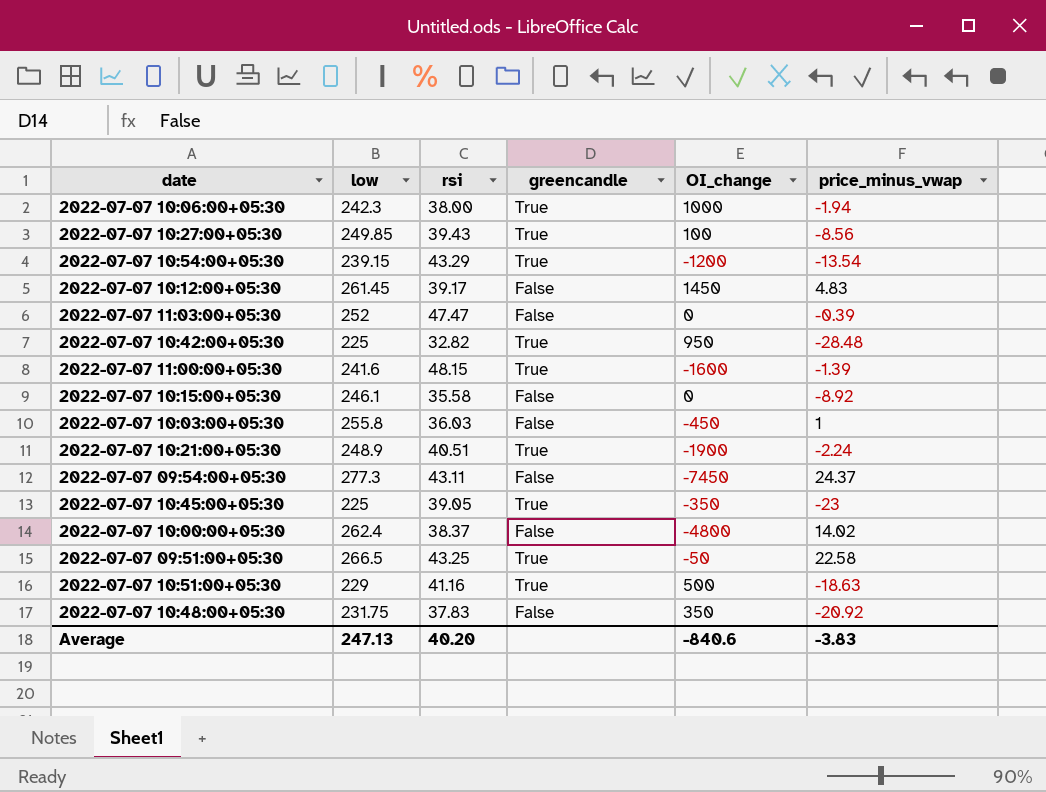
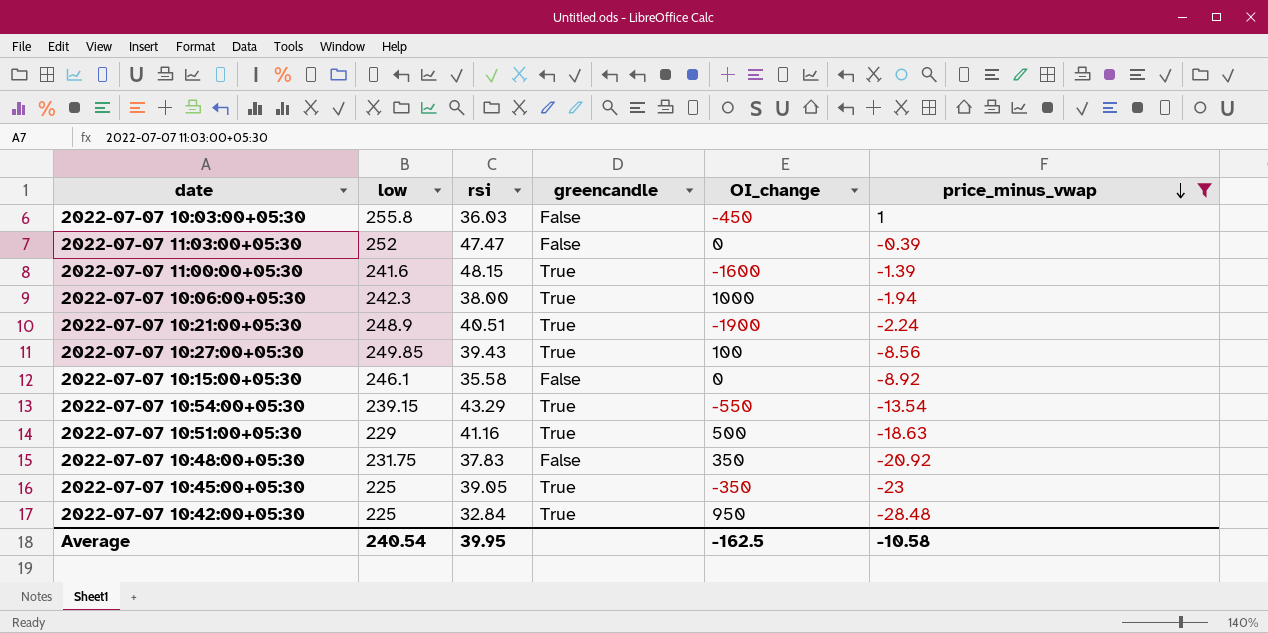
filter: none -> price_minus_vwap <= 1
row order: none -> price_minus_vwap descending
2022-07-07 10:54:00+05:30 | OI_change: -1200 -> -550
2022-07-07 10:42:00+05:30 | rsi: 32.82 -> 32.84
Average | low: 247.13 -> 240.54
Average | rsi: 40.20 -> 39.95
Average | OI_change: -840.6 -> -162.5
Average | price_minus_vwap: -3.83 -> -10.58

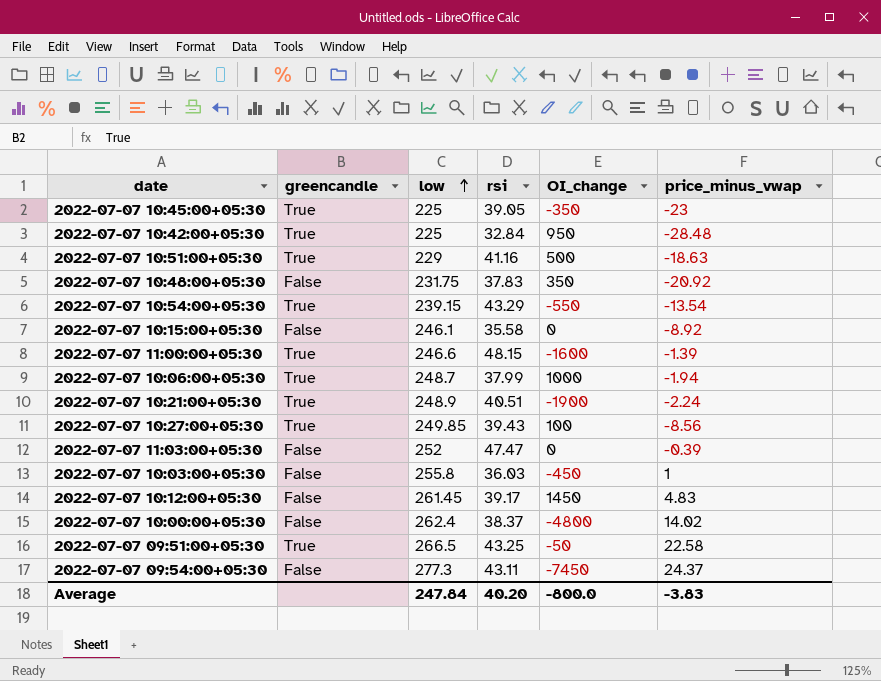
filter: price_minus_vwap <= 1 -> none
row order: price_minus_vwap descending -> low ascending
column greencandle | position: 4 -> 2
2022-07-07 11:00:00+05:30 | low: 241.6 -> 246.6
2022-07-07 10:06:00+05:30 | low: 242.3 -> 248.7
2022-07-07 10:06:00+05:30 | rsi: 38.00 -> 37.99
Average | low: 240.54 -> 247.84
Average | rsi: 39.95 -> 40.20
Average | OI_change: -162.5 -> -800.0
Average | price_minus_vwap: -10.58 -> -3.83

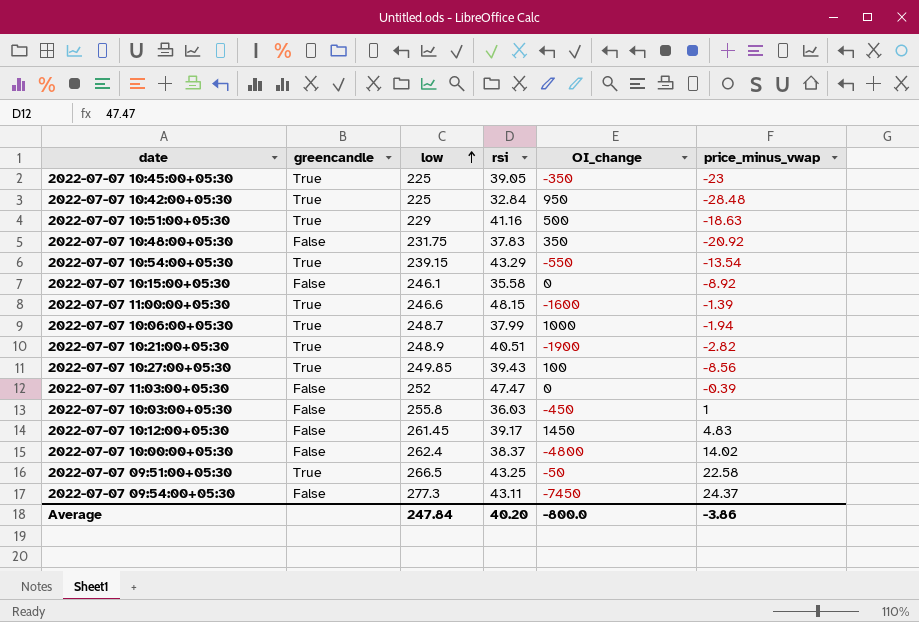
2022-07-07 10:21:00+05:30 | price_minus_vwap: -2.24 -> -2.82
Average | price_minus_vwap: -3.83 -> -3.86

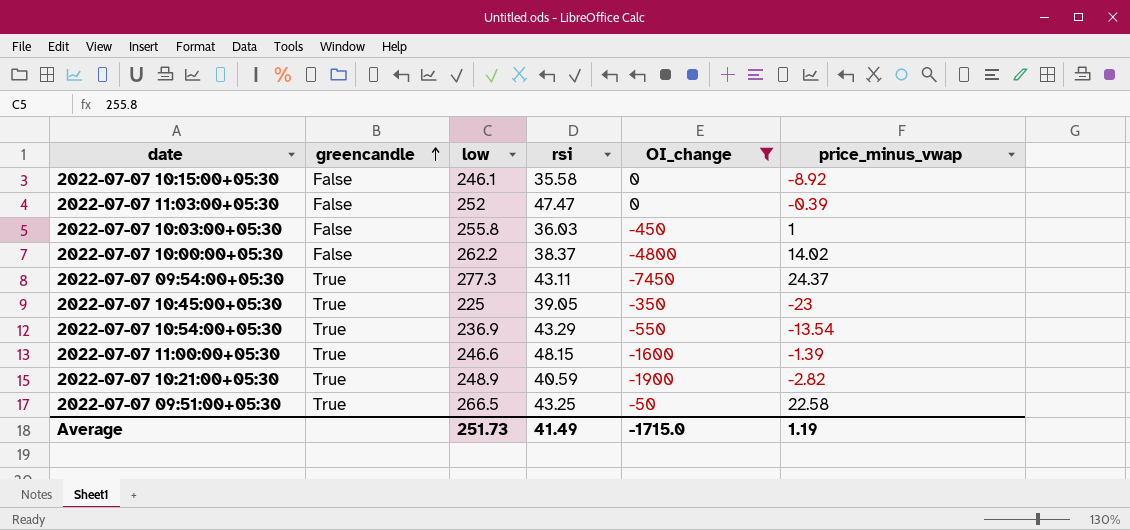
filter: none -> OI_change <= 0
row order: low ascending -> greencandle ascending
2022-07-07 10:00:00+05:30 | low: 262.4 -> 262.2
2022-07-07 09:54:00+05:30 | greencandle: False -> True
2022-07-07 10:54:00+05:30 | low: 239.15 -> 236.9
2022-07-07 10:21:00+05:30 | rsi: 40.51 -> 40.59
Average | low: 247.84 -> 251.73
Average | rsi: 40.20 -> 41.49
Average | OI_change: -800.0 -> -1715.0
Average | price_minus_vwap: -3.86 -> 1.19

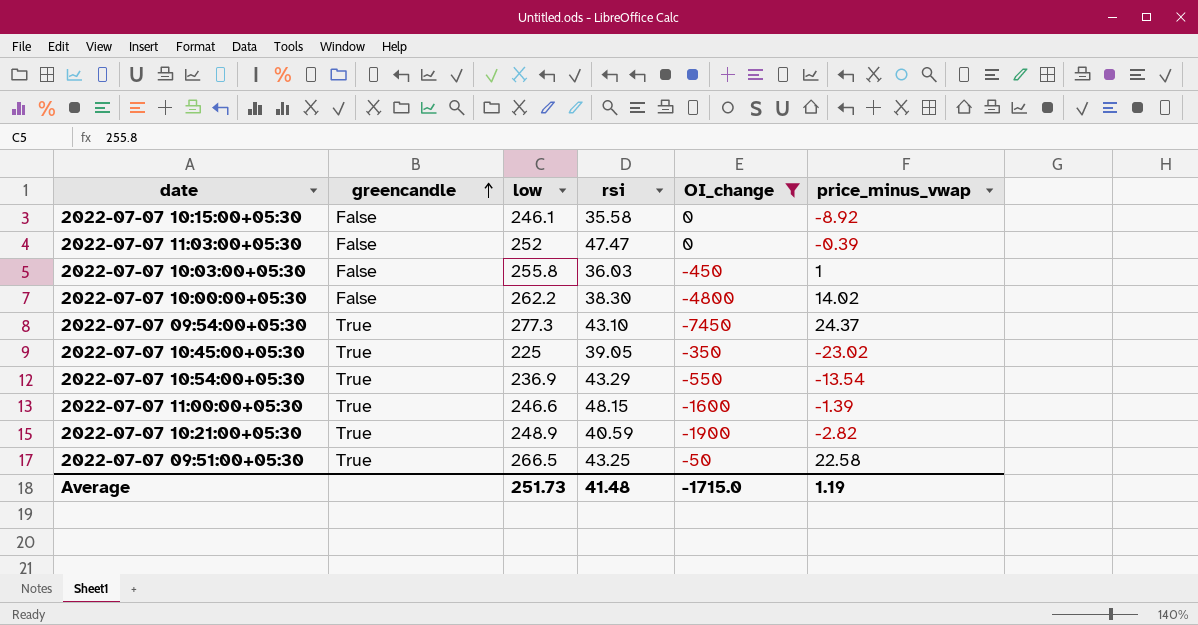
2022-07-07 10:00:00+05:30 | rsi: 38.37 -> 38.30
2022-07-07 09:54:00+05:30 | rsi: 43.11 -> 43.10
2022-07-07 10:45:00+05:30 | price_minus_vwap: -23 -> -23.02
Average | rsi: 41.49 -> 41.48

